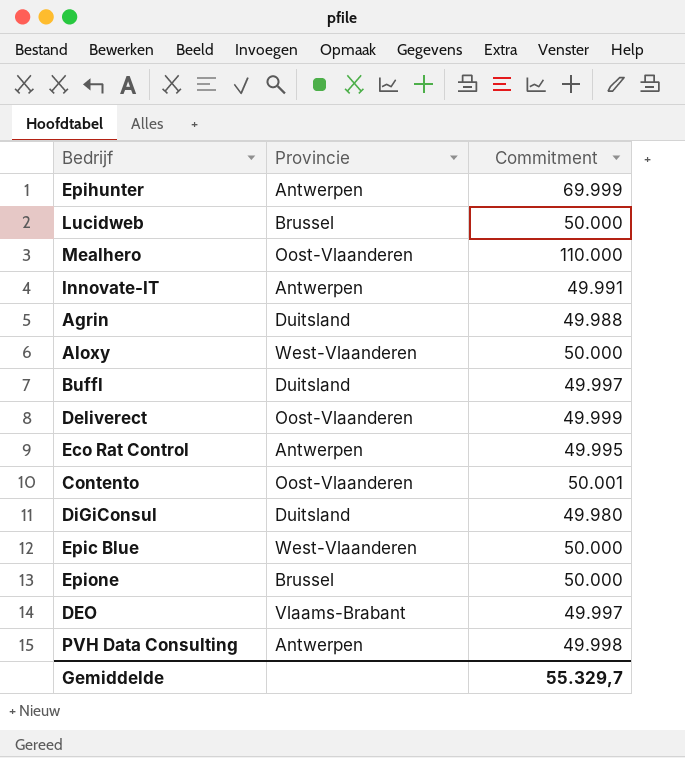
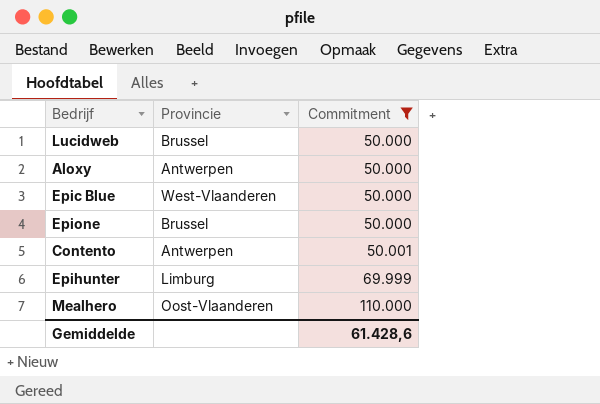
filter: none -> Commitment >= 50.000
row order: none -> Commitment ascending
Aloxy | Provincie: West-Vlaanderen -> Antwerpen
Contento | Provincie: Oost-Vlaanderen -> Antwerpen
Epihunter | Provincie: Antwerpen -> Limburg
Gemiddelde | Commitment: 55.329,7 -> 61.428,6

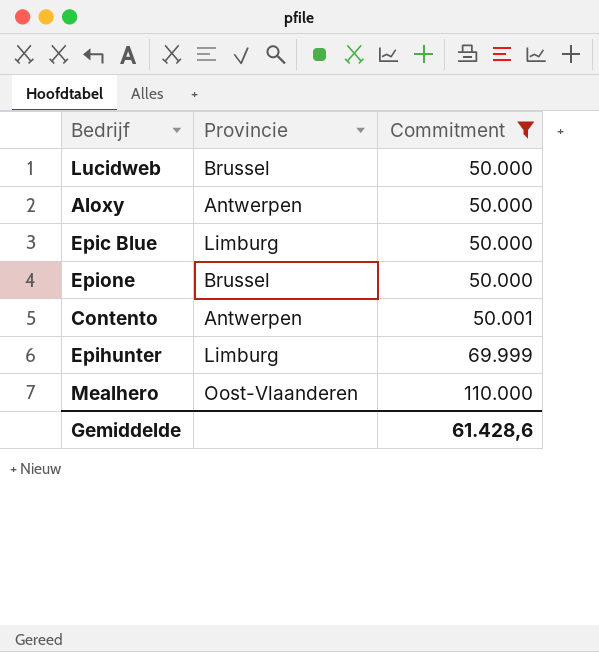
Epic Blue | Provincie: West-Vlaanderen -> Limburg

